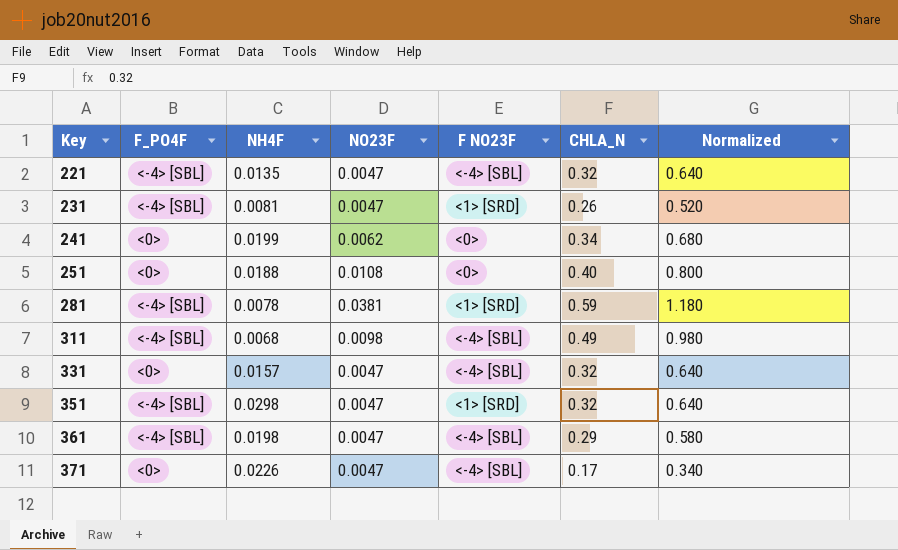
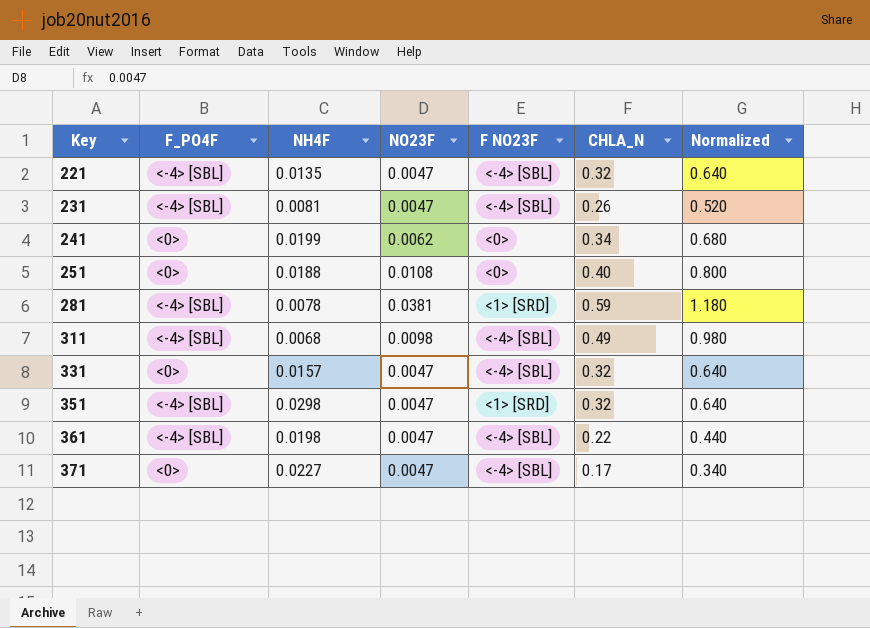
231 | F NO23F: <1> [SRD] -> <-4> [SBL]
361 | CHLA_N: 0.29 -> 0.22
361 | Normalized: 0.580 -> 0.440
371 | NH4F: 0.0226 -> 0.0227

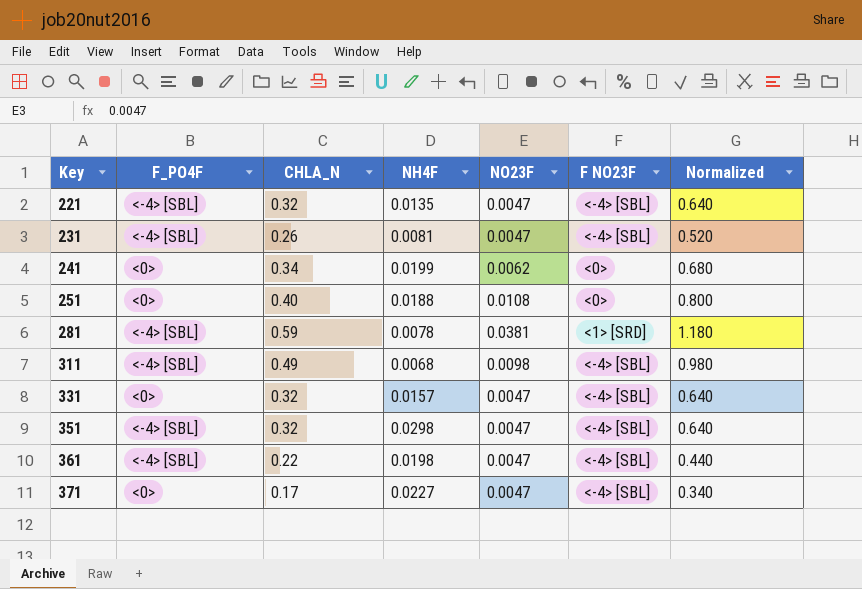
column CHLA_N | position: 6 -> 3
351 | F NO23F: <1> [SRD] -> <-4> [SBL]

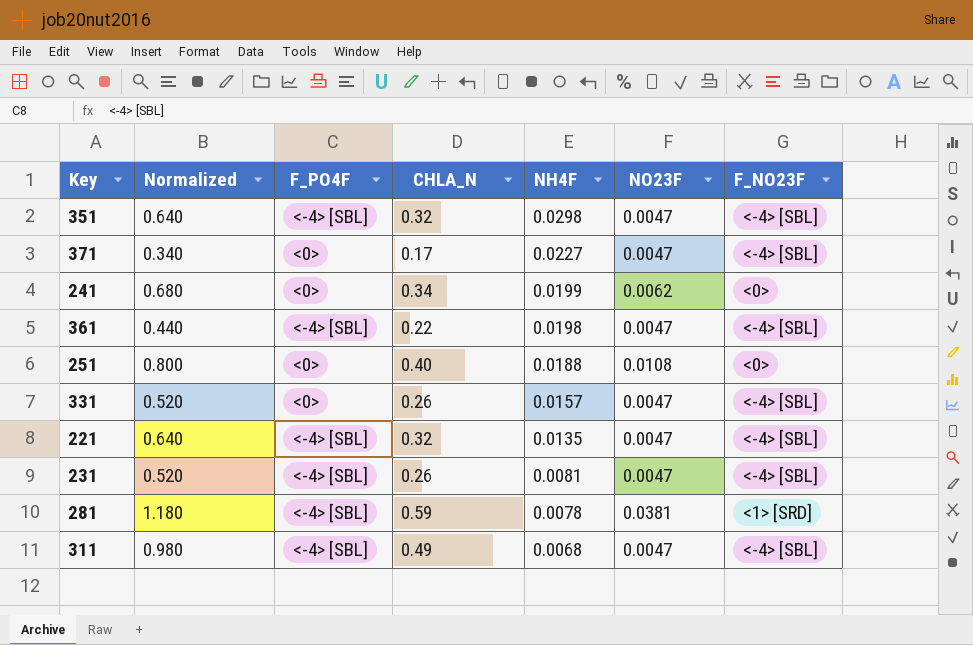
row order: Key ascending -> NH4F descending
column Normalized | position: 7 -> 2
column name: F NO23F -> F_NO23F
331 | Normalized: 0.640 -> 0.520
331 | CHLA_N: 0.32 -> 0.26
311 | NO23F: 0.0098 -> 0.0047

